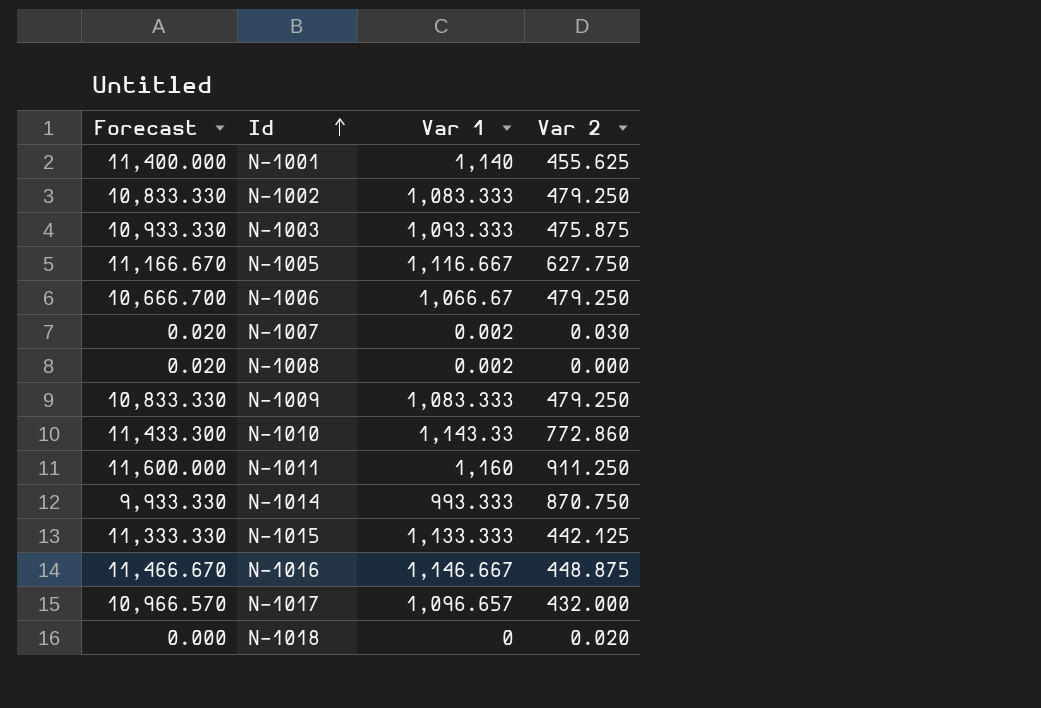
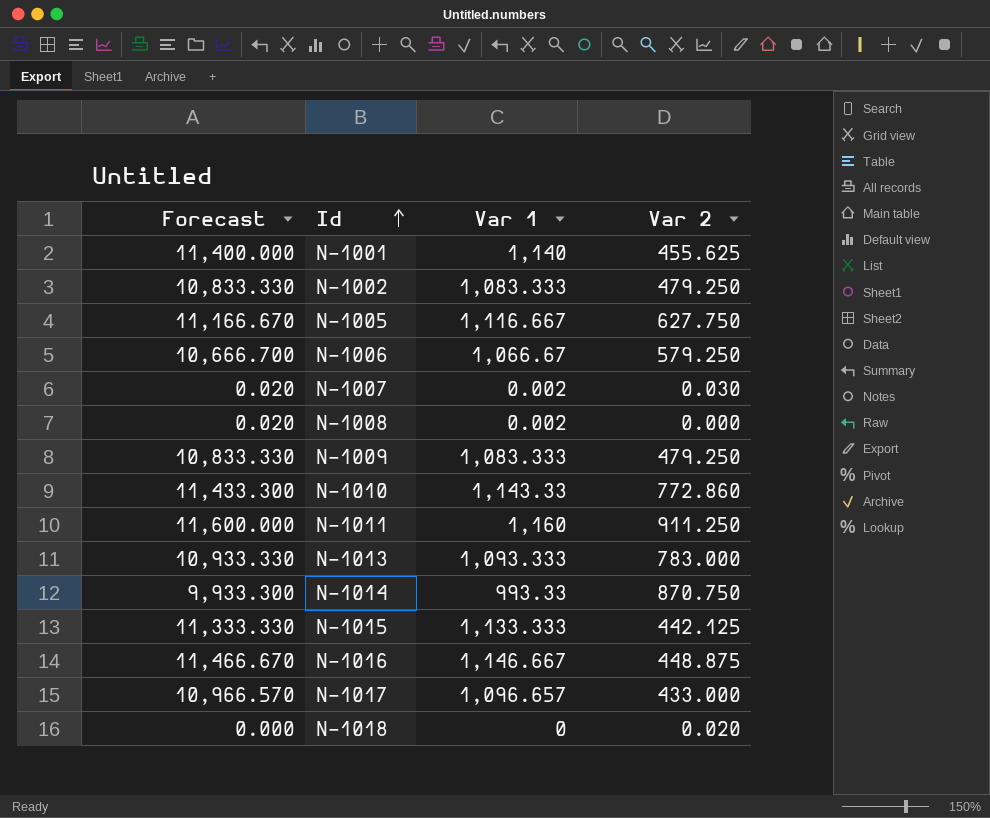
row N-1003: 10,933.330 | 1,093.333 | 475.875 -> none
N-1006 | Var 2: 479.250 -> 579.250
row N-1013: none -> 10,933.330 | 1,093.333 | 783.000
N-1014 | Forecast: 9,933.330 -> 9,933.300
N-1014 | Var 1: 993.333 -> 993.33
N-1017 | Var 2: 432.000 -> 433.000

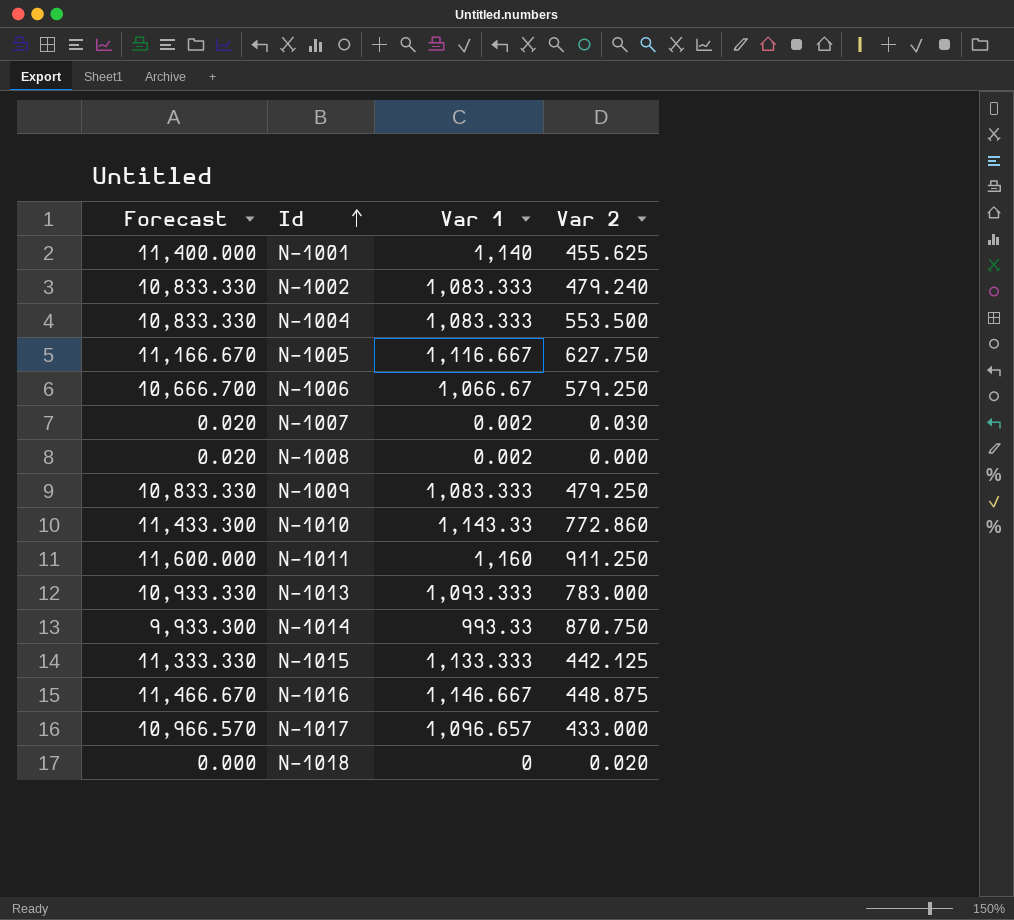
N-1002 | Var 2: 479.250 -> 479.240
row N-1004: none -> 10,833.330 | 1,083.333 | 553.500

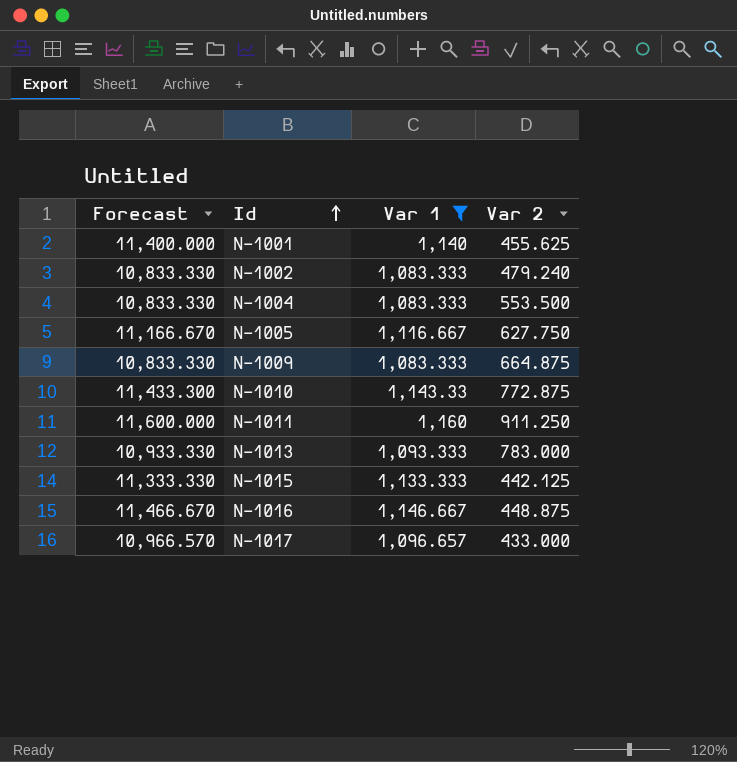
filter: none -> Var 1 >= 1,083.333
N-1009 | Var 2: 479.250 -> 664.875
N-1010 | Var 2: 772.860 -> 772.875

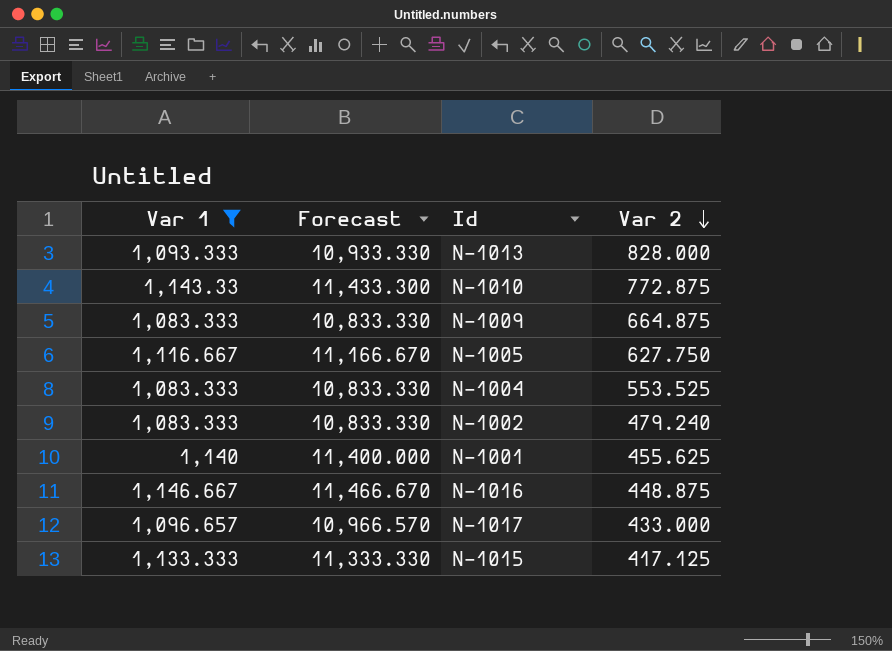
row order: Id ascending -> Var 2 descending
column Var 1 | position: 3 -> 1
row N-1011: 11,600.000 | 1,160 | 911.250 -> none
N-1013 | Var 2: 783.000 -> 828.000
N-1004 | Var 2: 553.500 -> 553.525
N-1015 | Var 2: 442.125 -> 417.125

